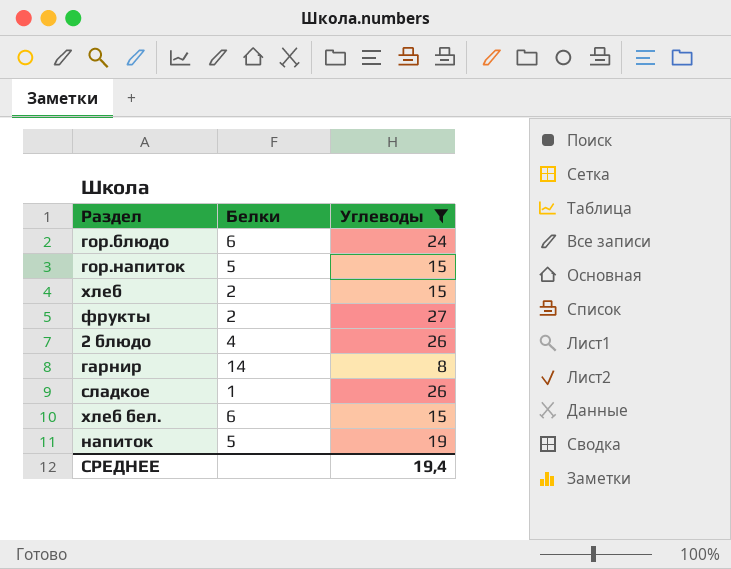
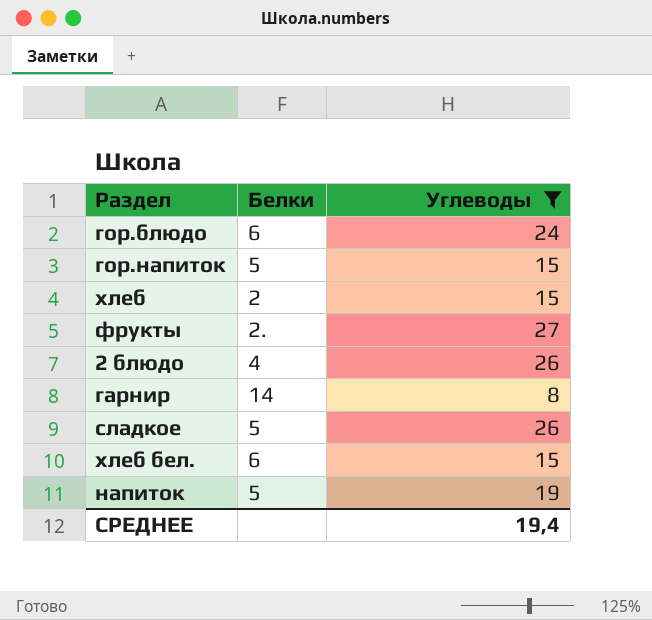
фрукты | Белки: 2 -> 2.
сладкое | Белки: 1 -> 5

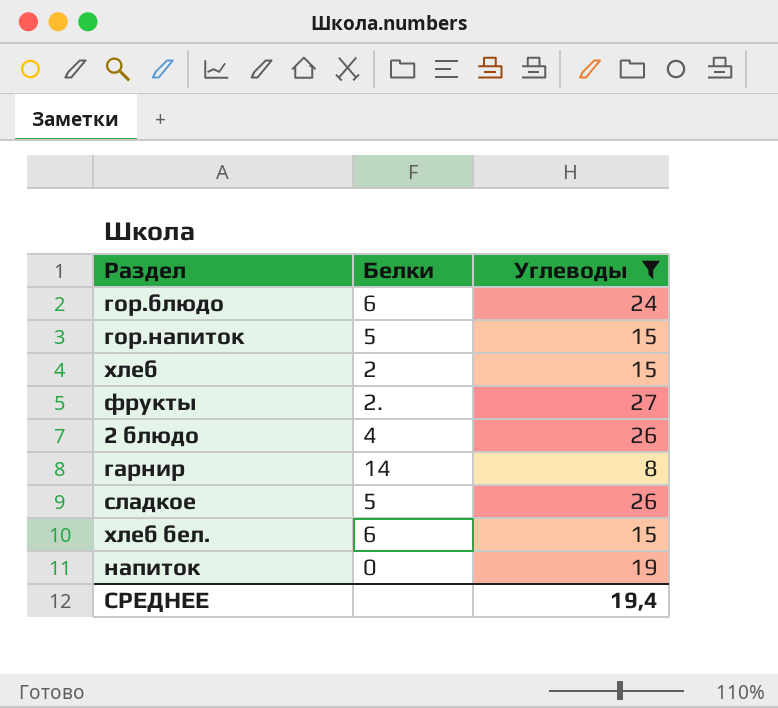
напиток | Белки: 5 -> 0

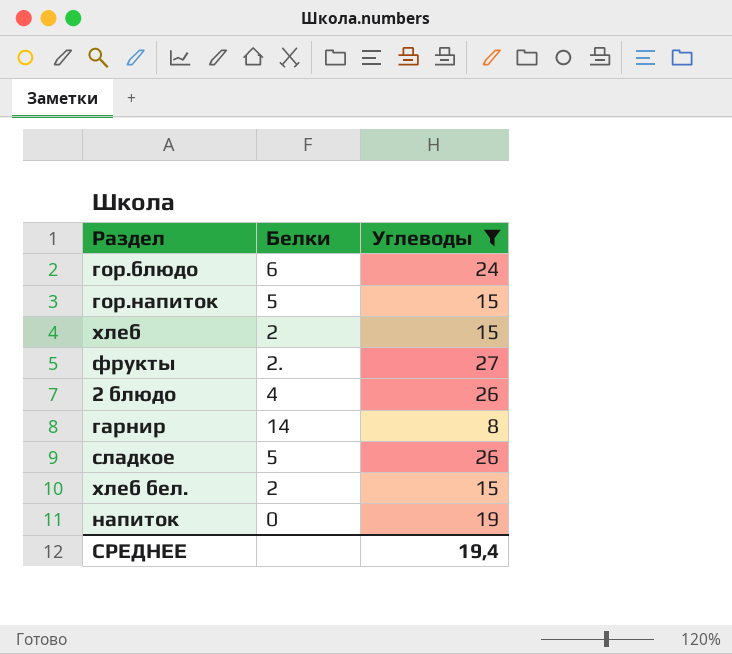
хлеб бел. | Белки: 6 -> 2

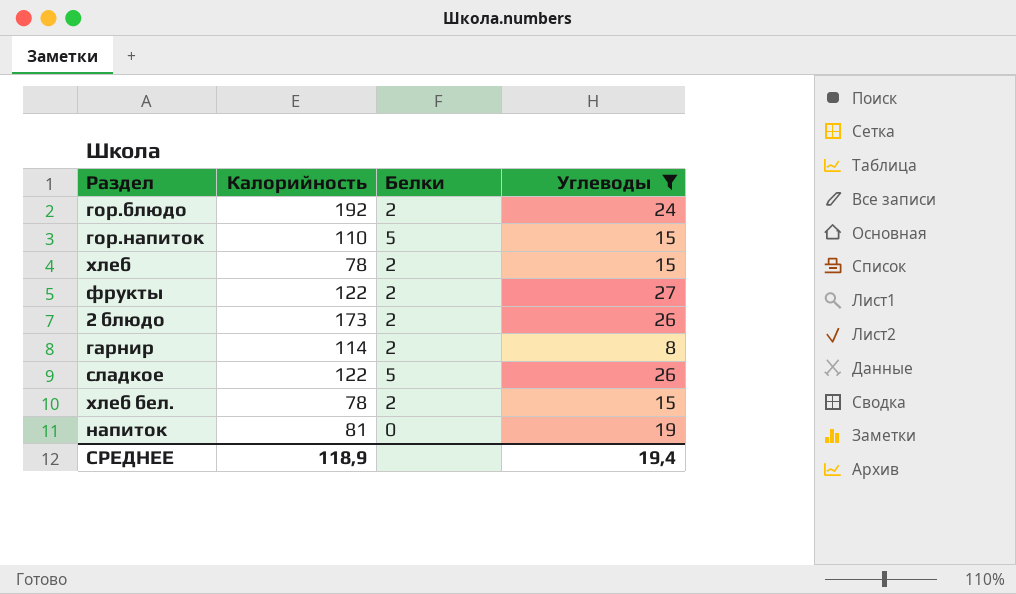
column Калорийность | position: none -> 2
гор.блюдо | Белки: 6 -> 2
фрукты | Белки: 2. -> 2
2 блюдо | Белки: 4 -> 2
гарнир | Белки: 14 -> 2

